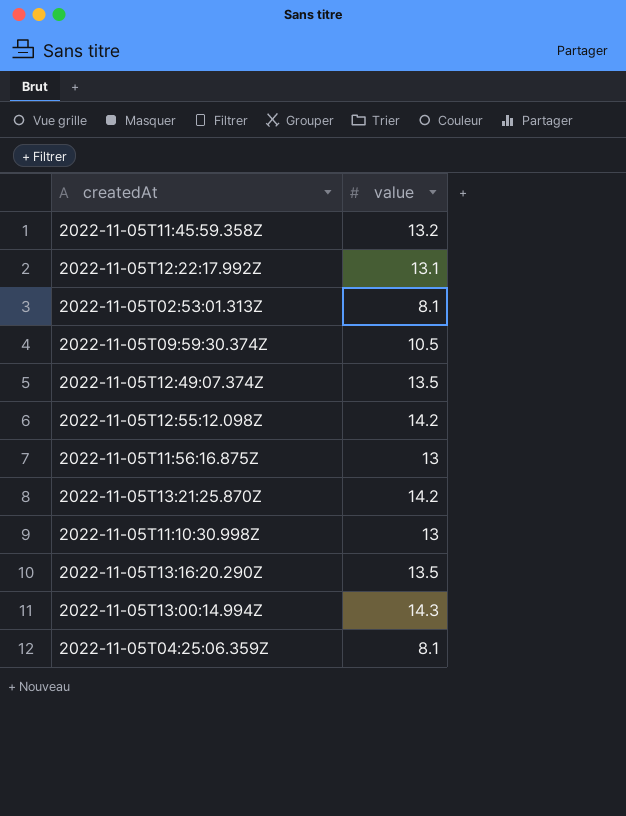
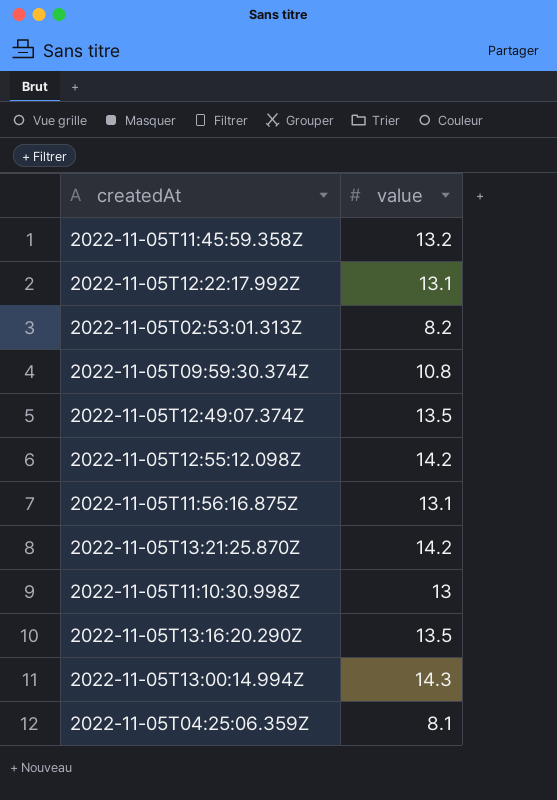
2022-11-05T02:53:01.313Z | value: 8.1 -> 8.2
2022-11-05T09:59:30.374Z | value: 10.5 -> 10.8
2022-11-05T11:56:16.875Z | value: 13 -> 13.1

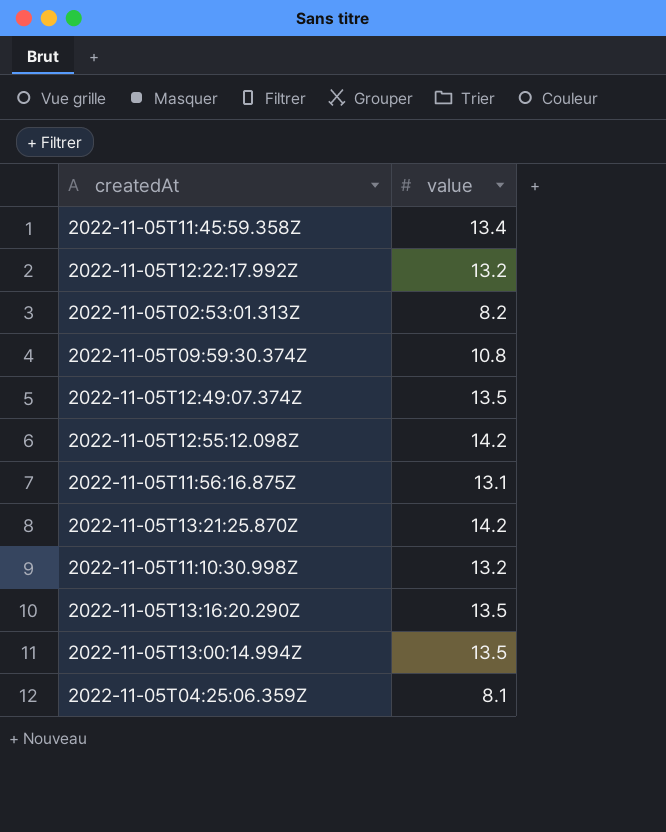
2022-11-05T11:45:59.358Z | value: 13.2 -> 13.4
2022-11-05T12:22:17.992Z | value: 13.1 -> 13.2
2022-11-05T11:10:30.998Z | value: 13 -> 13.2
2022-11-05T13:00:14.994Z | value: 14.3 -> 13.5

